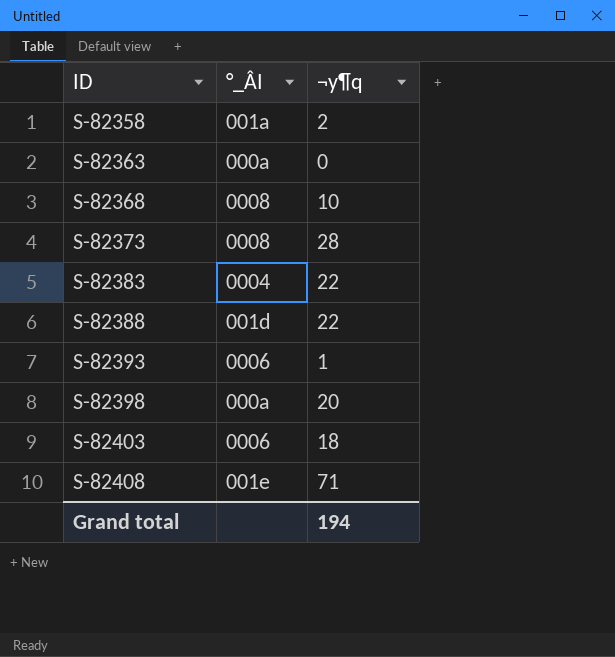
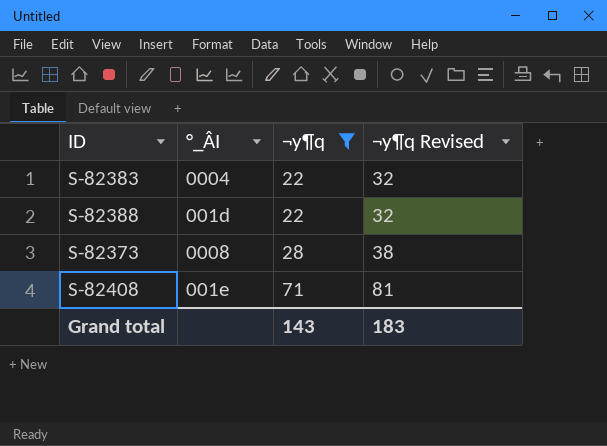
filter: none -> ¬y¶q >= 22
row order: ID ascending -> ¬y¶q ascending
column ¬y¶q Revised | formula: none -> [¬y¶q] + 10
Grand total | ¬y¶q: 194 -> 143

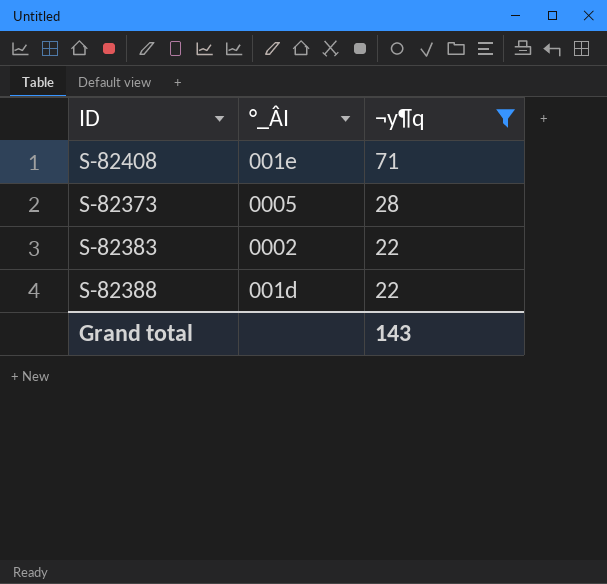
row order: ¬y¶q ascending -> ¬y¶q descending
column ¬y¶q Revised | formula: [¬y¶q] + 10 -> none
S-82373 | °_ÂI: 0008 -> 0005
S-82383 | °_ÂI: 0004 -> 0002

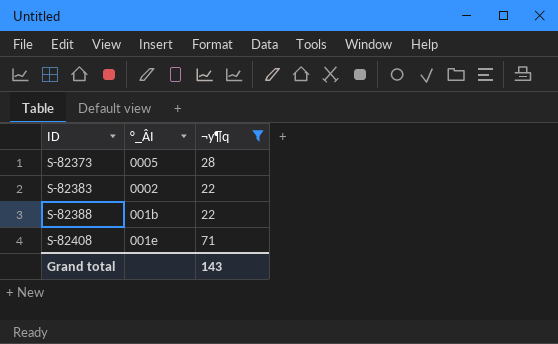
row order: ¬y¶q descending -> ID ascending
S-82388 | °_ÂI: 001d -> 001b

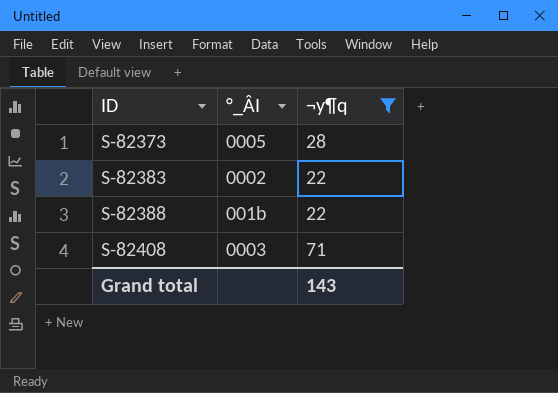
S-82408 | °_ÂI: 001e -> 0003

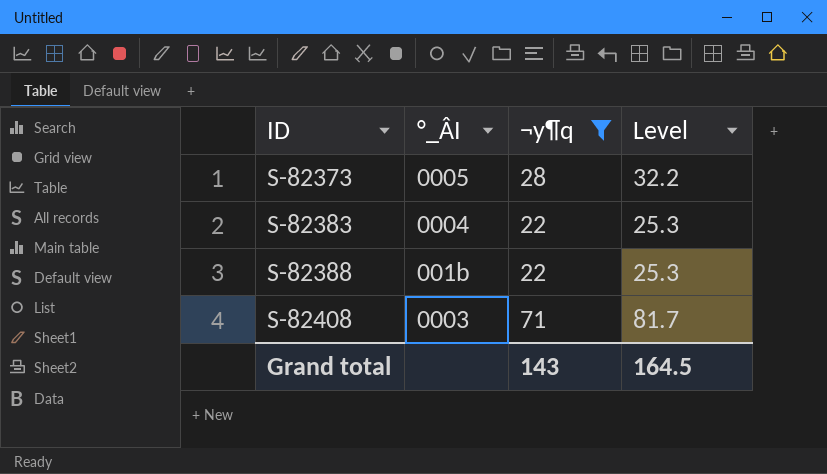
column Level | formula: none -> [¬y¶q] * 1.15
S-82383 | °_ÂI: 0002 -> 0004

